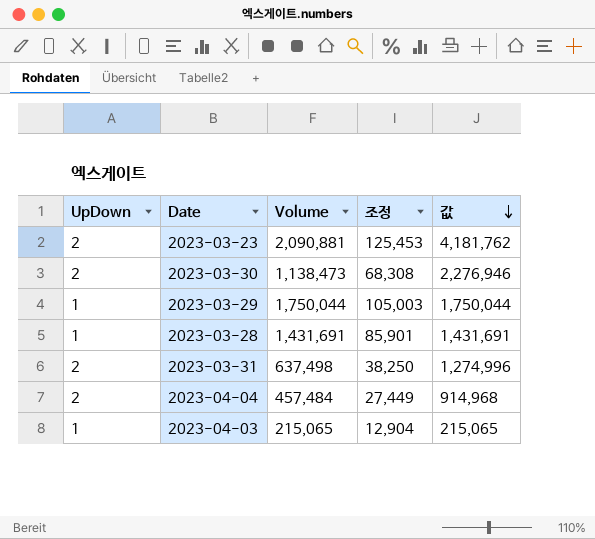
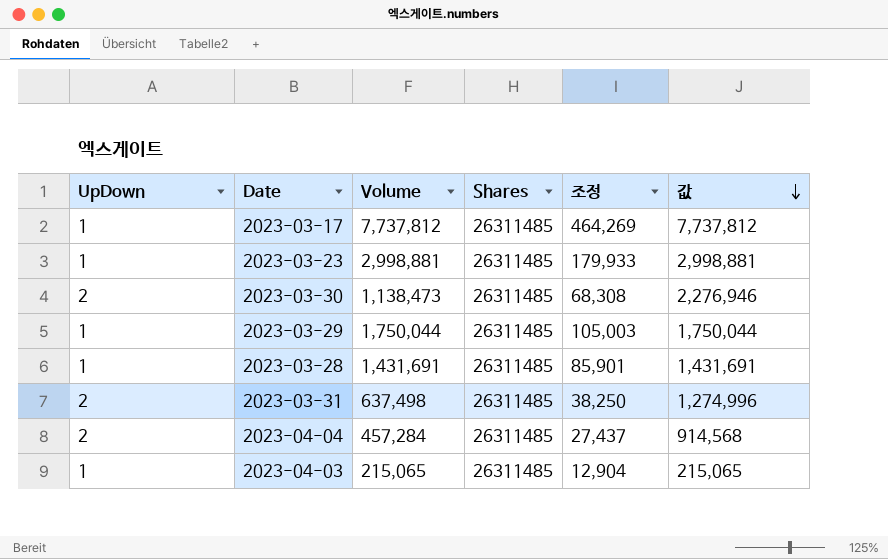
column Shares | position: none -> 4
row 2023-03-17: none -> 1 | 7,737,812 | 26311485 | 464,269 | 7,737,812
2023-03-23 | UpDown: 2 -> 1
2023-03-23 | Volume: 2,090,881 -> 2,998,881
2023-03-23 | 조정: 125,453 -> 179,933
2023-03-23 | 값: 4,181,762 -> 2,998,881
2023-04-04 | Volume: 457,484 -> 457,284
2023-04-04 | 조정: 27,449 -> 27,437
2023-04-04 | 값: 914,968 -> 914,568

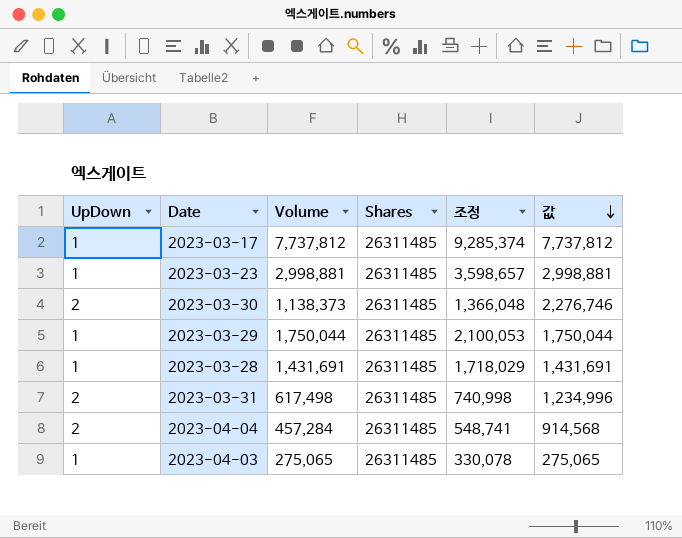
column 조정 | formula: [Volume] * 0.06 -> [Volume] * 1.2
2023-03-30 | Volume: 1,138,473 -> 1,138,373
2023-03-30 | 값: 2,276,946 -> 2,276,746
2023-03-31 | Volume: 637,498 -> 617,498
2023-03-31 | 값: 1,274,996 -> 1,234,996
2023-04-03 | Volume: 215,065 -> 275,065
2023-04-03 | 값: 215,065 -> 275,065

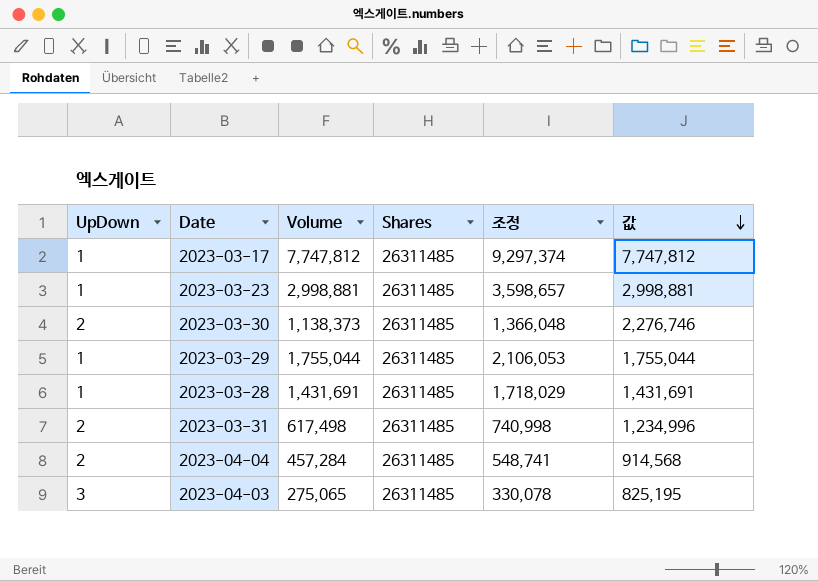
2023-03-17 | Volume: 7,737,812 -> 7,747,812
2023-03-17 | 조정: 9,285,374 -> 9,297,374
2023-03-17 | 값: 7,737,812 -> 7,747,812
2023-03-29 | Volume: 1,750,044 -> 1,755,044
2023-03-29 | 조정: 2,100,053 -> 2,106,053
2023-03-29 | 값: 1,750,044 -> 1,755,044
2023-04-03 | UpDown: 1 -> 3
2023-04-03 | 값: 275,065 -> 825,195

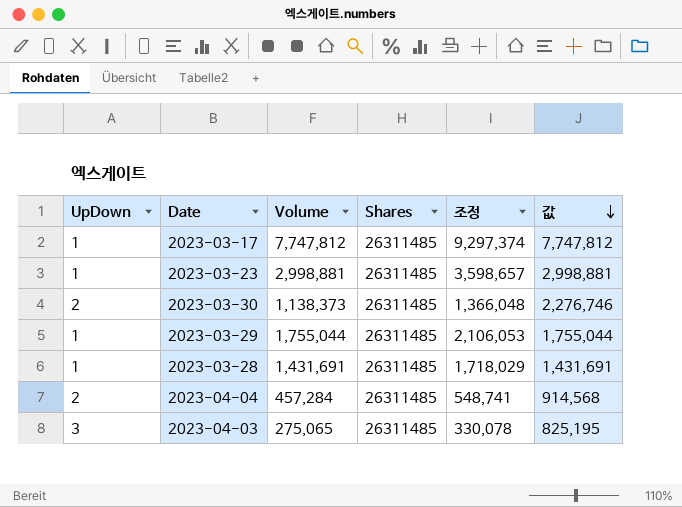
row 2023-03-31: 2 | 617,498 | 26311485 | 740,998 | 1,234,996 -> none

